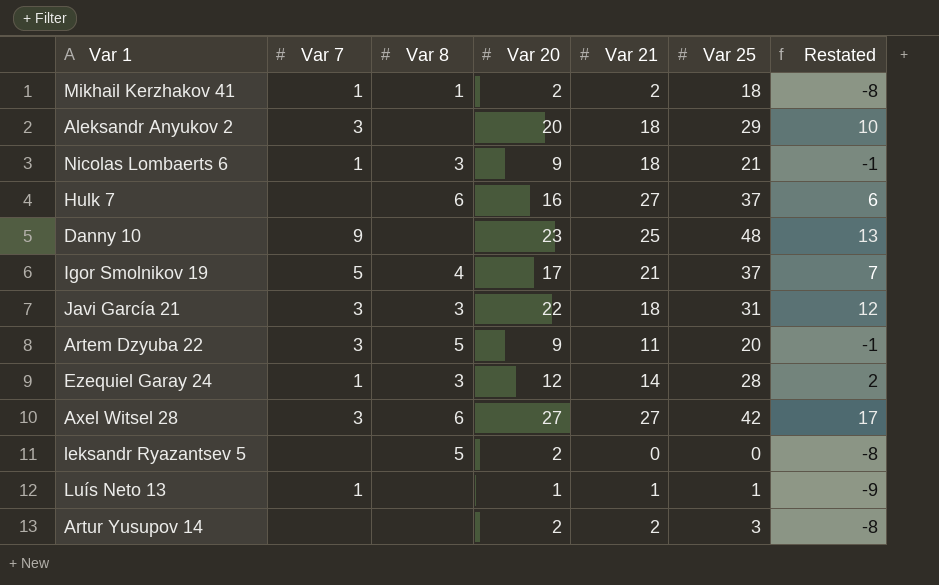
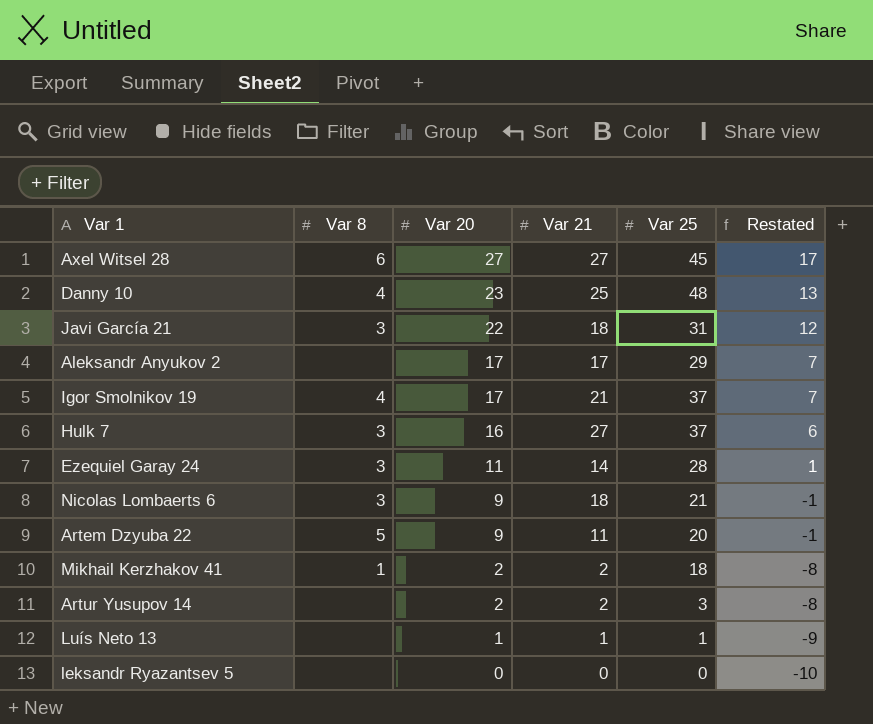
row order: none -> Var 20 descending
column Var 7 | position: 2 -> none
Axel Witsel 28 | Var 25: 42 -> 45
Danny 10 | Var 8: none -> 4
Aleksandr Anyukov 2 | Var 20: 20 -> 17
Aleksandr Anyukov 2 | Var 21: 18 -> 17
Aleksandr Anyukov 2 | Restated: 10 -> 7
Hulk 7 | Var 8: 6 -> 3
Ezequiel Garay 24 | Var 20: 12 -> 11
Ezequiel Garay 24 | Restated: 2 -> 1
leksandr Ryazantsev 5 | Var 8: 5 -> none
leksandr Ryazantsev 5 | Var 20: 2 -> 0
leksandr Ryazantsev 5 | Restated: -8 -> -10

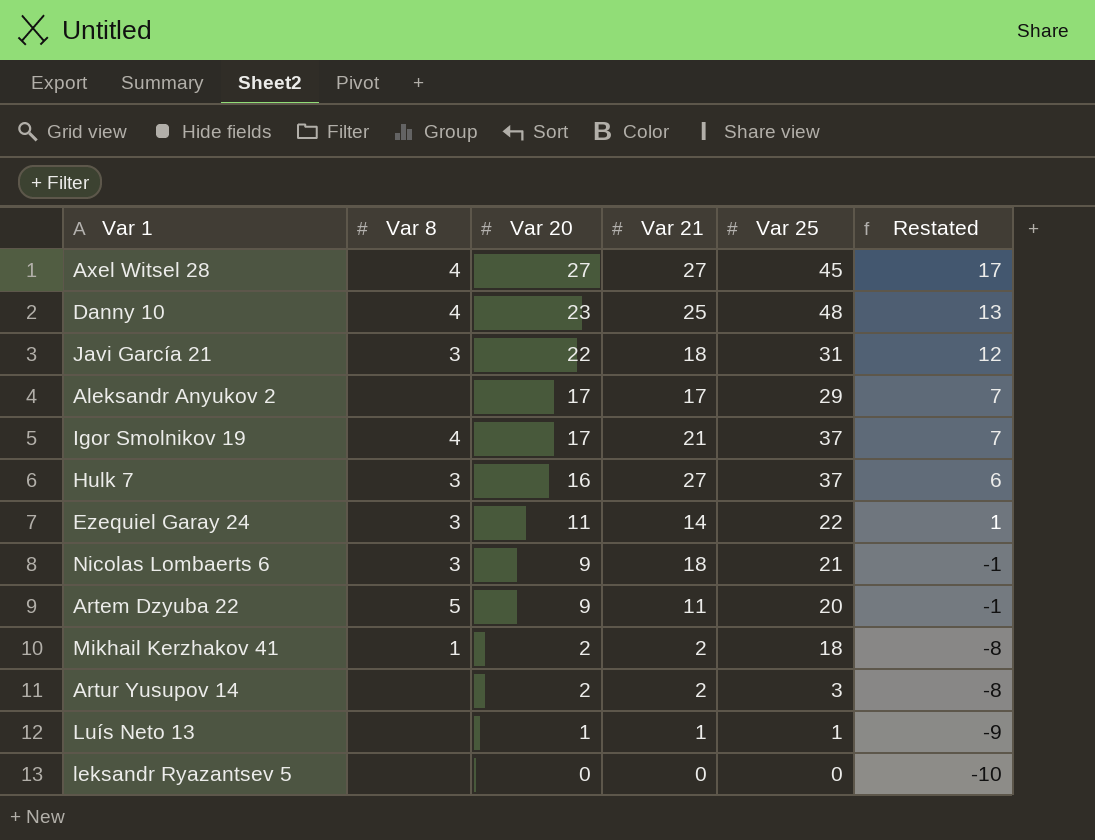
Axel Witsel 28 | Var 8: 6 -> 4
Ezequiel Garay 24 | Var 25: 28 -> 22

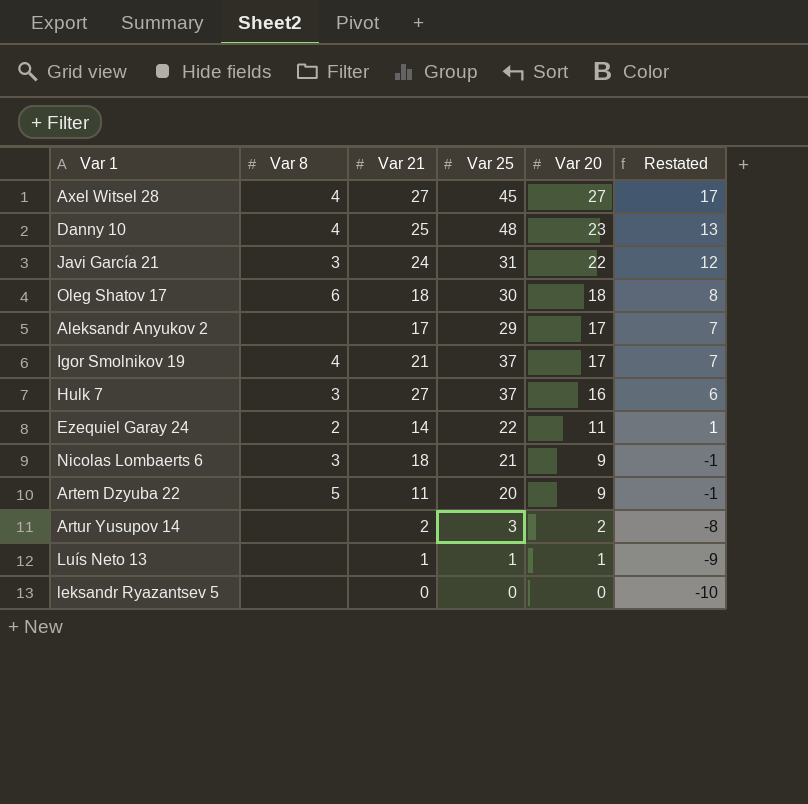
column Var 20 | position: 3 -> 5
row Mikhail Kerzhakov 41: 1 | 2 | 2 | 18 | -8 -> none
Javi García 21 | Var 21: 18 -> 24
row Oleg Shatov 17: none -> 6 | 18 | 30 | 18 | 8
Ezequiel Garay 24 | Var 8: 3 -> 2

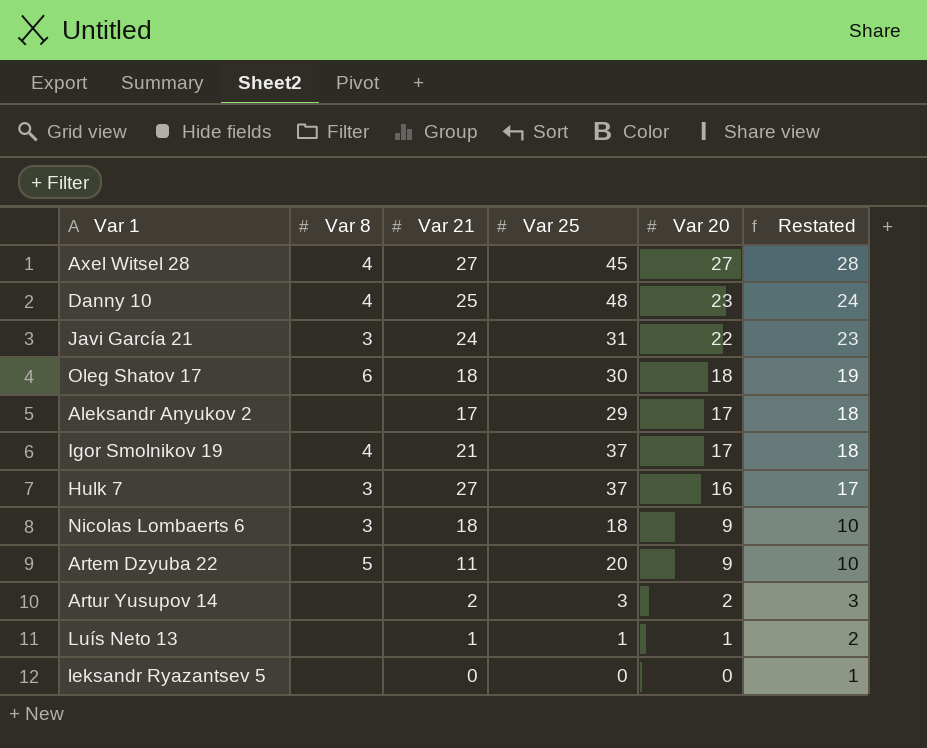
column Restated | formula: [Var 20] - 10 -> [Var 20] + 1
row Ezequiel Garay 24: 2 | 14 | 22 | 11 | 1 -> none
Nicolas Lombaerts 6 | Var 25: 21 -> 18

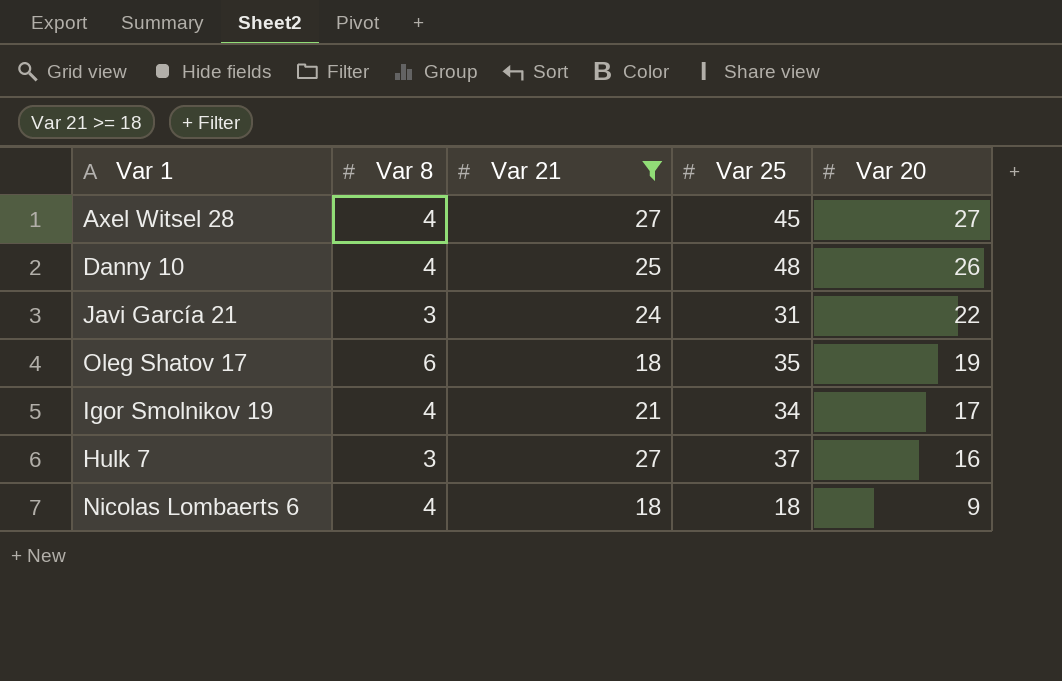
filter: none -> Var 21 >= 18
column Restated | formula: [Var 20] + 1 -> none
Danny 10 | Var 20: 23 -> 26
Oleg Shatov 17 | Var 25: 30 -> 35
Oleg Shatov 17 | Var 20: 18 -> 19
Igor Smolnikov 19 | Var 25: 37 -> 34
Nicolas Lombaerts 6 | Var 8: 3 -> 4

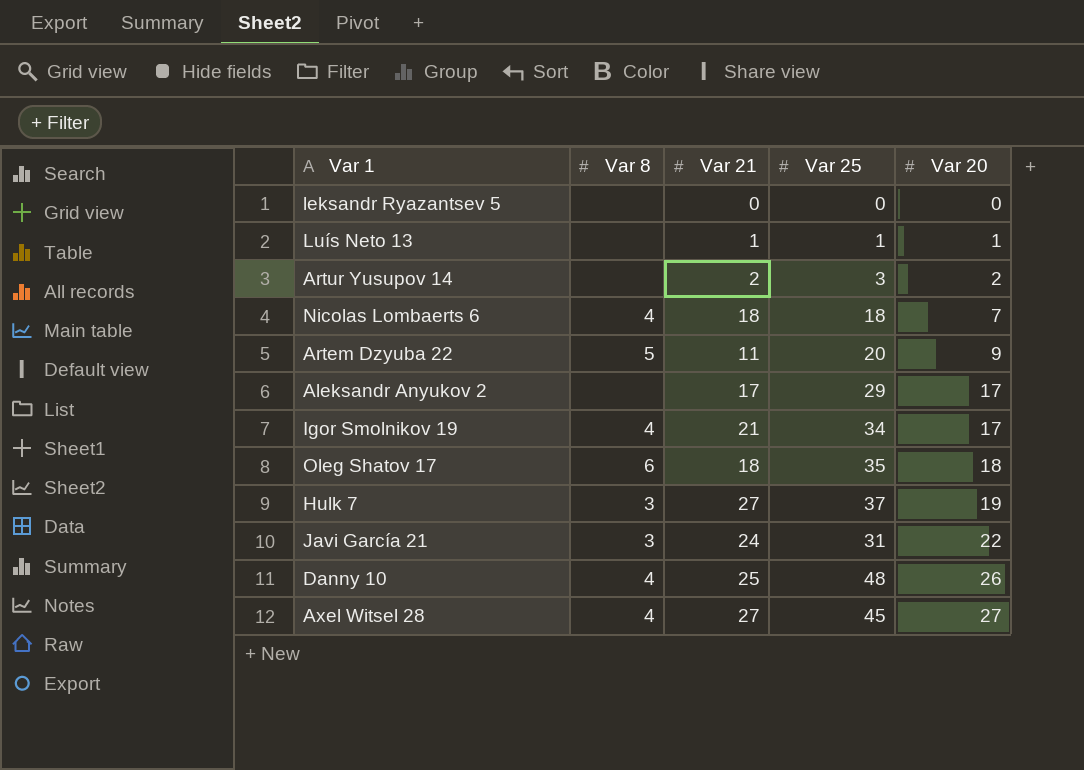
filter: Var 21 >= 18 -> none
row order: Var 20 descending -> Var 20 ascending
Nicolas Lombaerts 6 | Var 20: 9 -> 7
Oleg Shatov 17 | Var 20: 19 -> 18
Hulk 7 | Var 20: 16 -> 19

